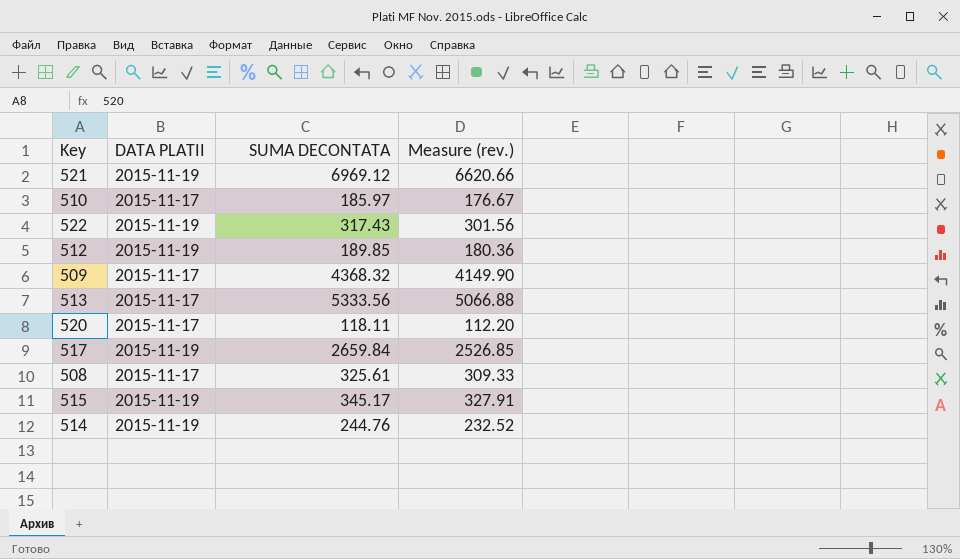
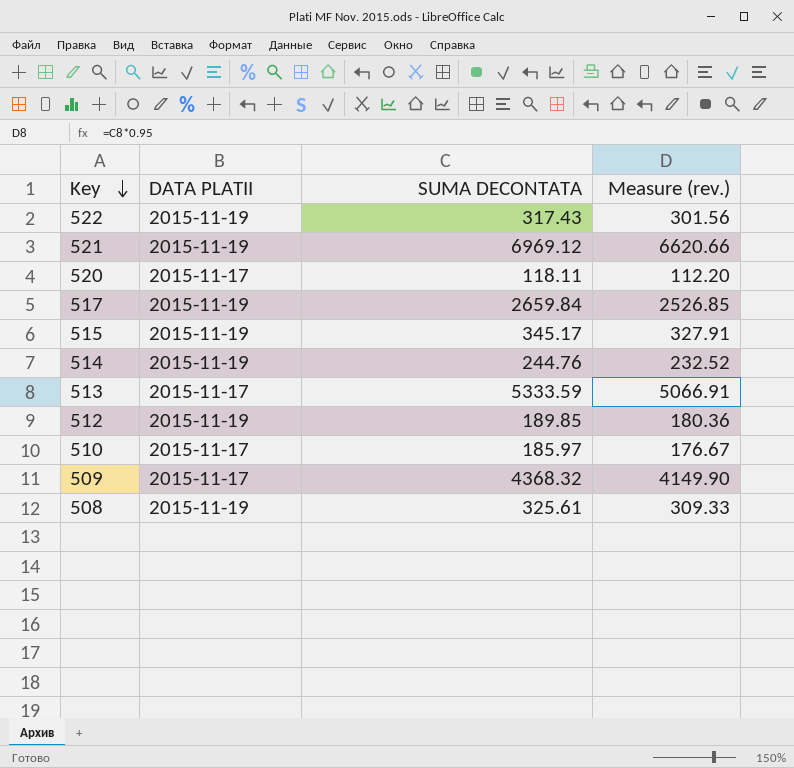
row order: none -> Key descending
513 | SUMA DECONTATA: 5333.56 -> 5333.59
513 | Measure (rev.): 5066.88 -> 5066.91
508 | DATA PLATII: 2015-11-17 -> 2015-11-19

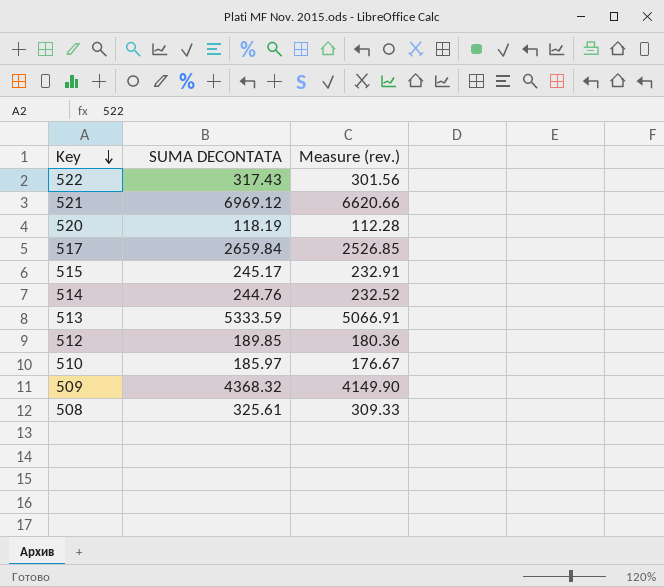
column DATA PLATII | position: 2 -> none
520 | SUMA DECONTATA: 118.11 -> 118.19
520 | Measure (rev.): 112.20 -> 112.28
515 | SUMA DECONTATA: 345.17 -> 245.17
515 | Measure (rev.): 327.91 -> 232.91

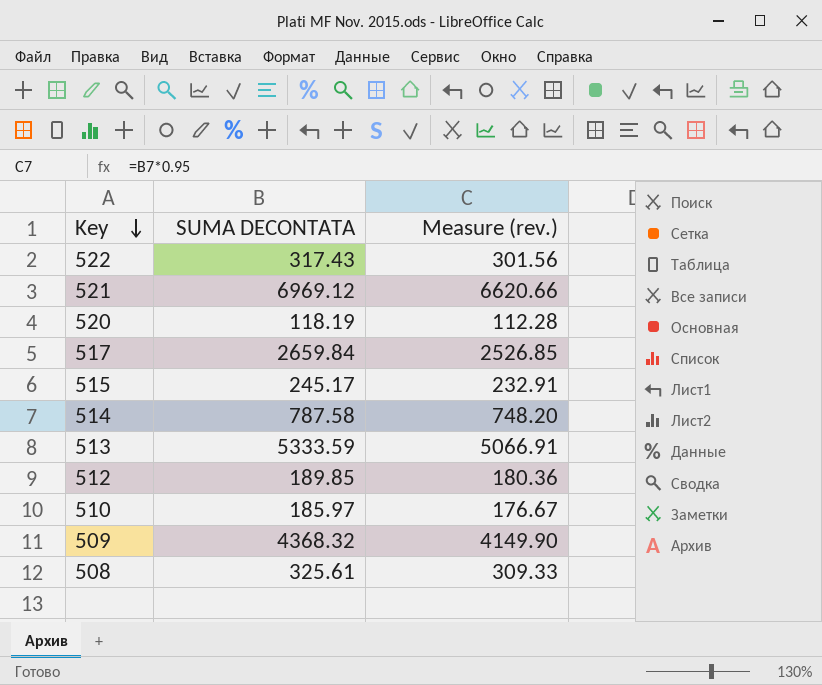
514 | SUMA DECONTATA: 244.76 -> 787.58
514 | Measure (rev.): 232.52 -> 748.20

